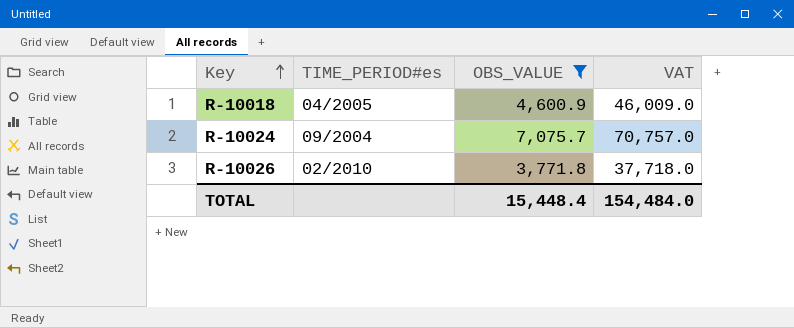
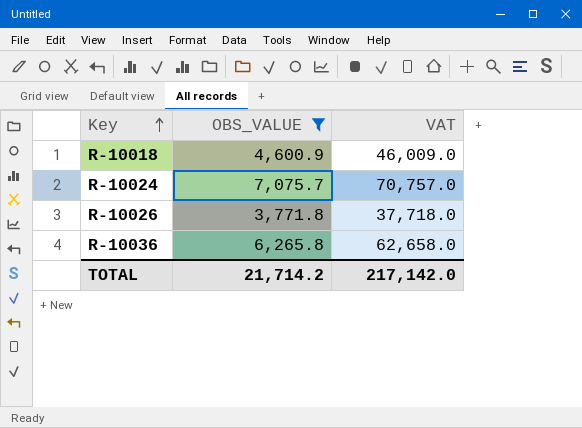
column TIME_PERIOD#es | position: 2 -> none
row R-10036: none -> 6,265.8 | 62,658.0
TOTAL | OBS_VALUE: 15,448.4 -> 21,714.2
TOTAL | VAT: 154,484.0 -> 217,142.0

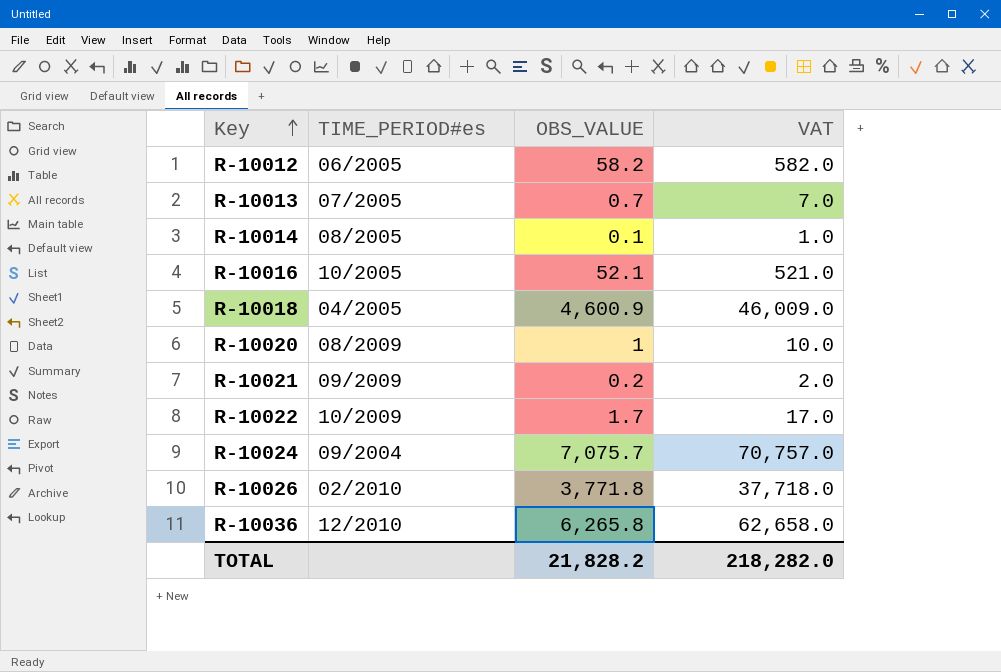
filter: OBS_VALUE >= 3,771.8 -> none
column TIME_PERIOD#es | position: none -> 2
TOTAL | OBS_VALUE: 21,714.2 -> 21,828.2
TOTAL | VAT: 217,142.0 -> 218,282.0

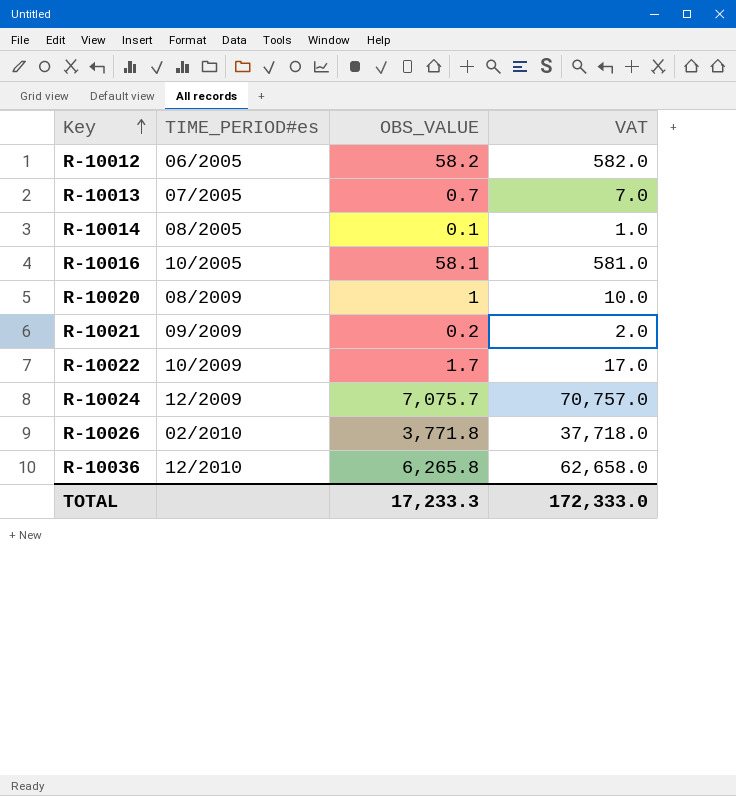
row R-10018: 04/2005 | 4,600.9 | 46,009.0 -> none
R-10016 | OBS_VALUE: 52.1 -> 58.1
R-10016 | VAT: 521.0 -> 581.0
R-10024 | TIME_PERIOD#es: 09/2004 -> 12/2009
TOTAL | OBS_VALUE: 21,828.2 -> 17,233.3
TOTAL | VAT: 218,282.0 -> 172,333.0

